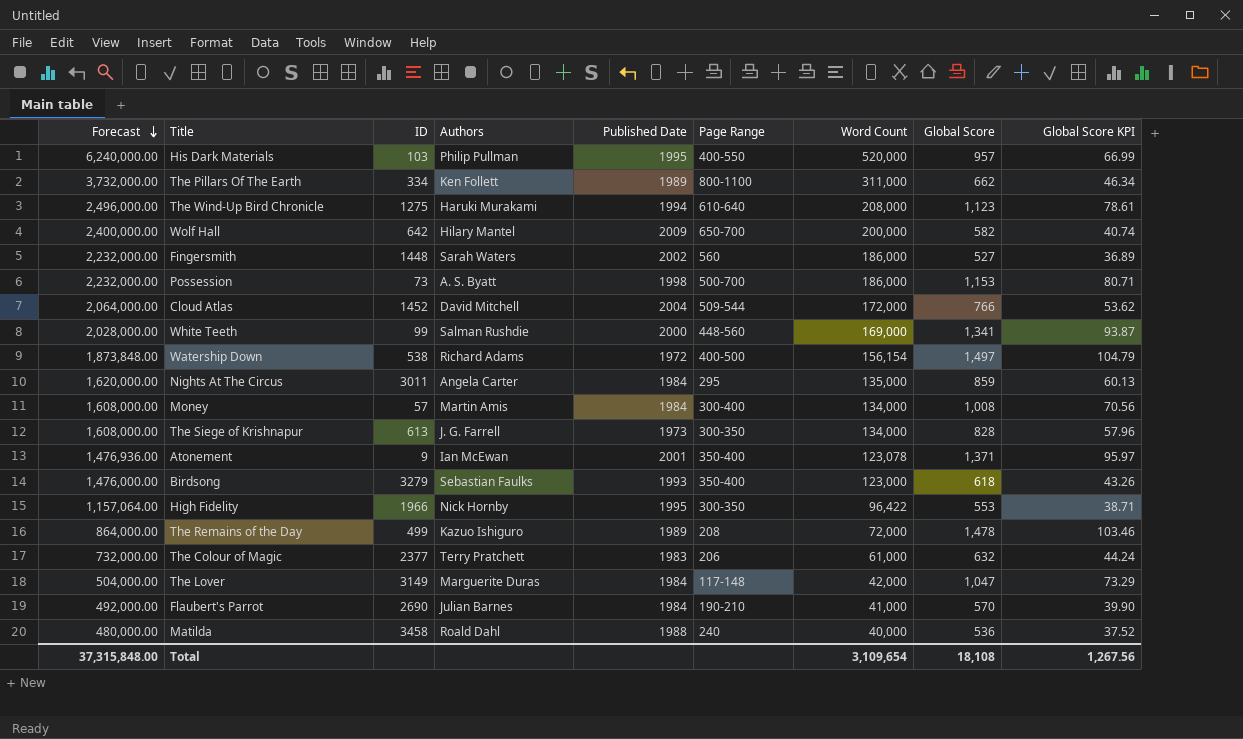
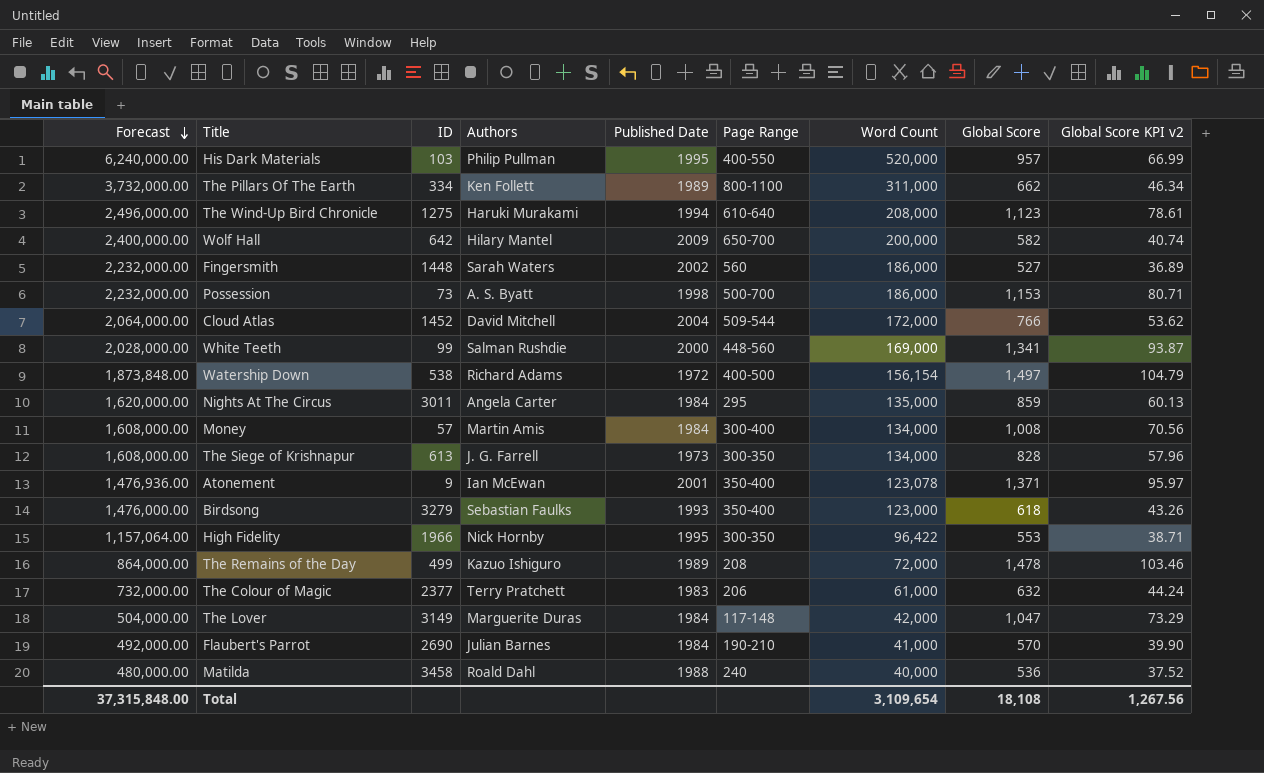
column name: Global Score KPI -> Global Score KPI v2

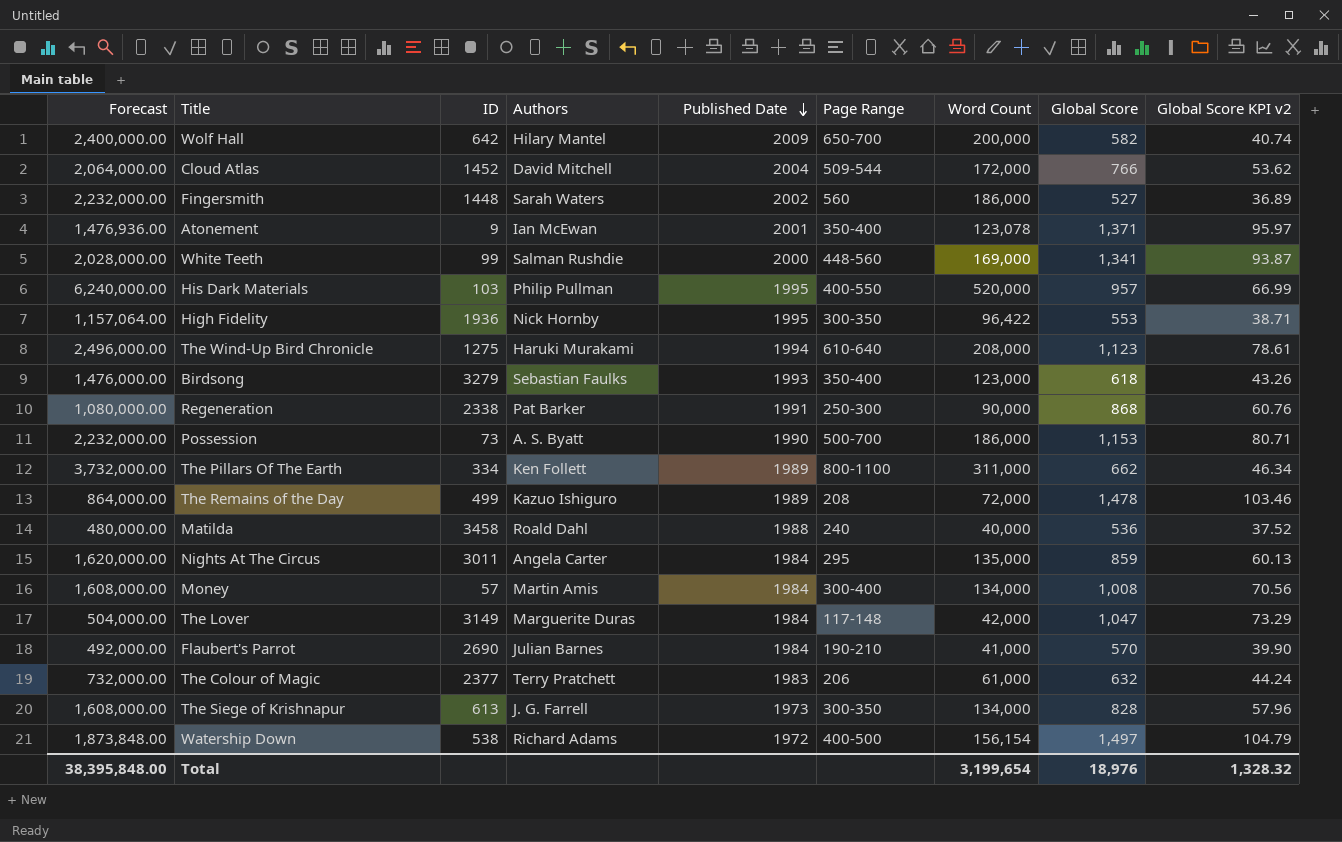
row order: Forecast descending -> Published Date descending
High Fidelity | ID: 1966 -> 1936
row Regeneration: none -> 1,080,000.00 | 2338 | Pat Barker | 1991 | 250-300 | 90,000 | 868 | 60.76
Possession | Published Date: 1998 -> 1990
Total | Forecast: 37,315,848.00 -> 38,395,848.00
Total | Word Count: 3,109,654 -> 3,199,654
Total | Global Score: 18,108 -> 18,976
Total | Global Score KPI v2: 1,267.56 -> 1,328.32

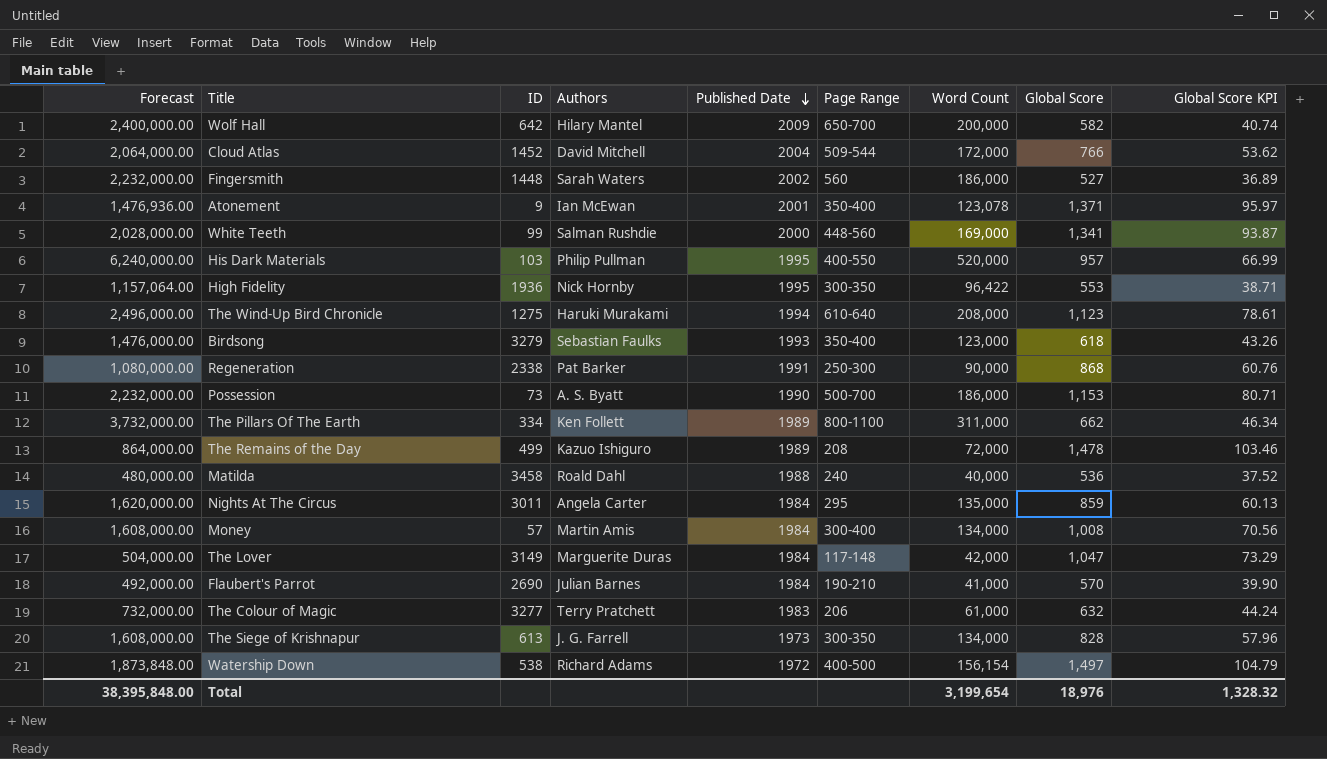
column name: Global Score KPI v2 -> Global Score KPI
The Colour of Magic | ID: 2377 -> 3277

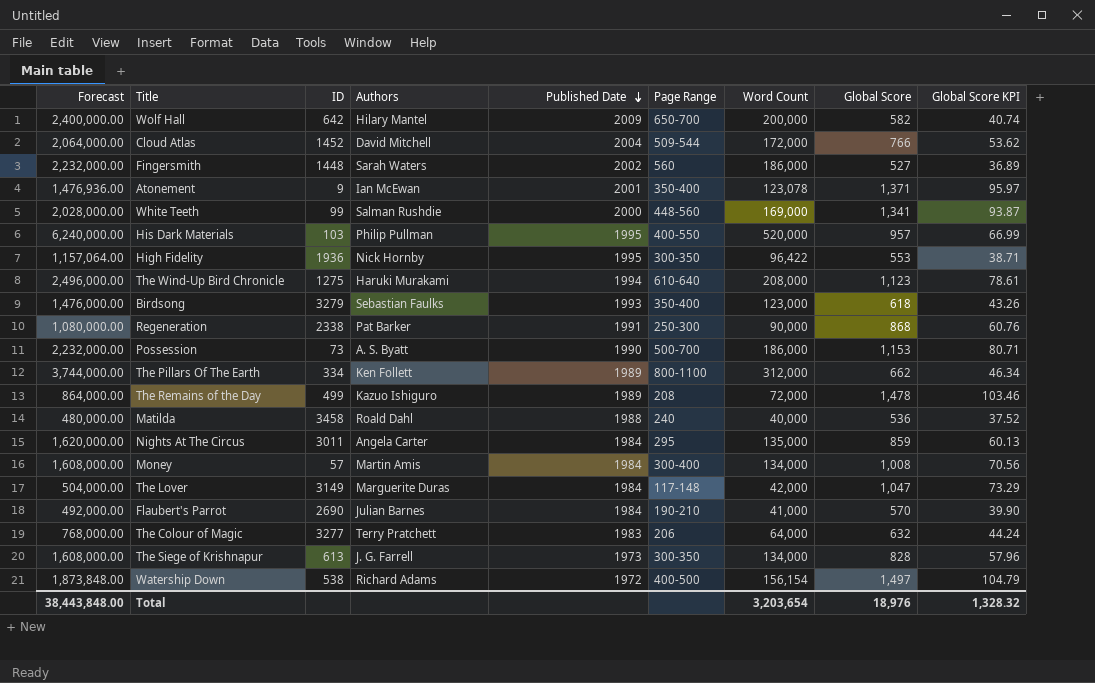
The Pillars Of The Earth | Forecast: 3,732,000.00 -> 3,744,000.00
The Pillars Of The Earth | Word Count: 311,000 -> 312,000
The Colour of Magic | Forecast: 732,000.00 -> 768,000.00
The Colour of Magic | Word Count: 61,000 -> 64,000
Total | Forecast: 38,395,848.00 -> 38,443,848.00
Total | Word Count: 3,199,654 -> 3,203,654

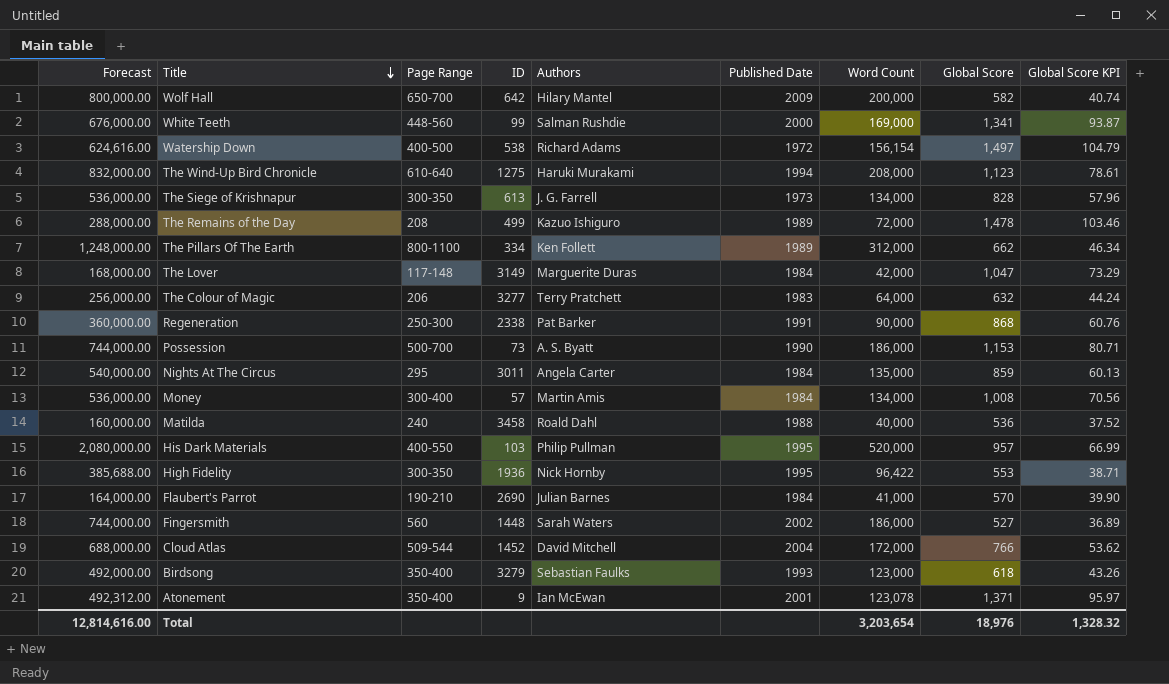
row order: Published Date descending -> Title descending
column Forecast | formula: [Word Count] * 12 -> [Word Count] * 4
column Page Range | position: 6 -> 3
Total | Forecast: 38,443,848.00 -> 12,814,616.00

